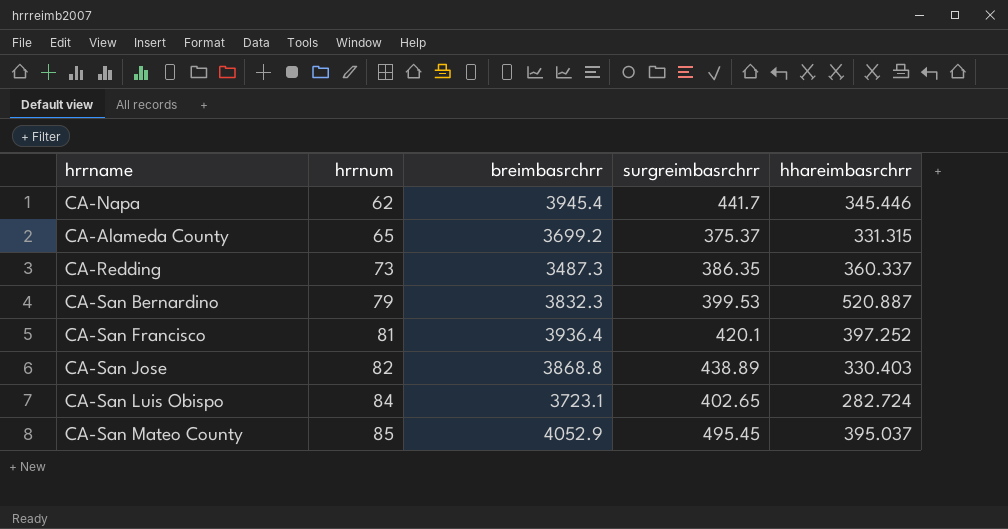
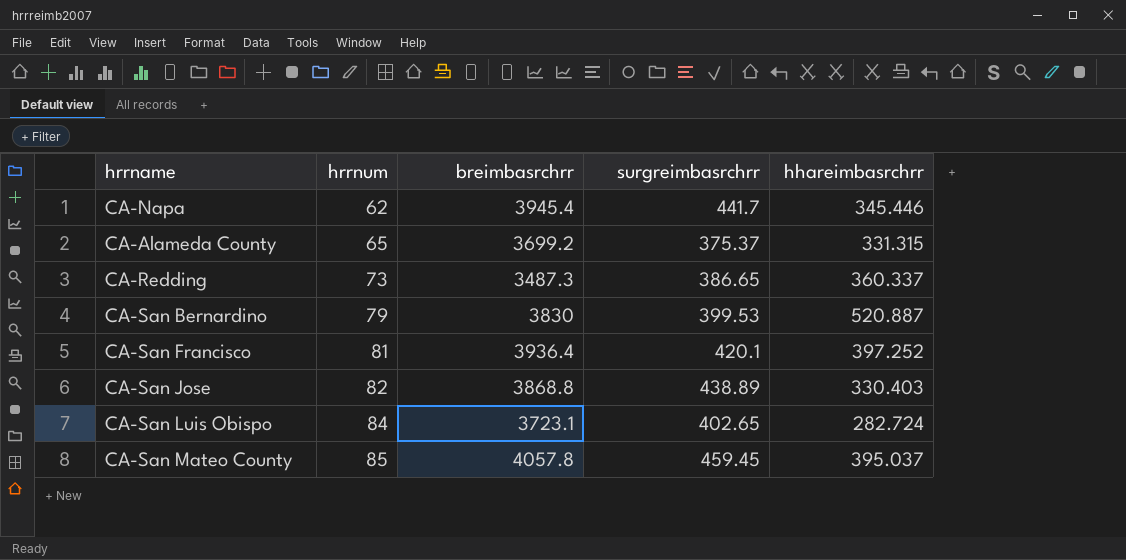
CA-Redding | surgreimbasrchrr: 386.35 -> 386.65
CA-San Bernardino | breimbasrchrr: 3832.3 -> 3830
CA-San Mateo County | breimbasrchrr: 4052.9 -> 4057.8
CA-San Mateo County | surgreimbasrchrr: 495.45 -> 459.45

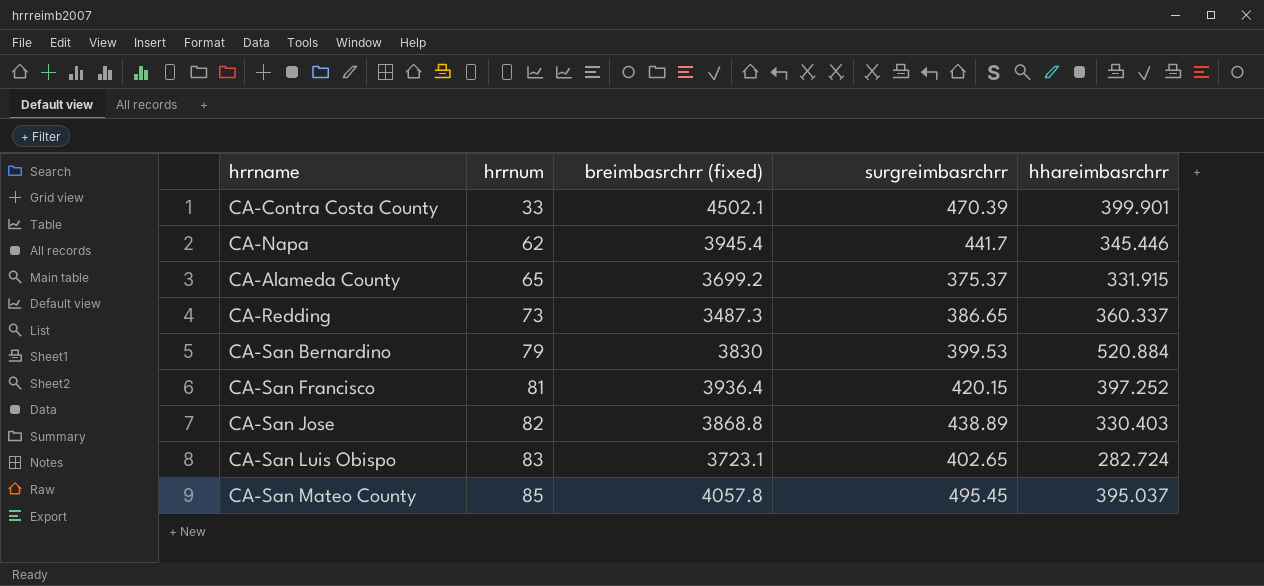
column name: breimbasrchrr -> breimbasrchrr (fixed)
row CA-Contra Costa County: none -> 33 | 4502.1 | 470.39 | 399.901
CA-Alameda County | hhareimbasrchrr: 331.315 -> 331.915
CA-San Bernardino | hhareimbasrchrr: 520.887 -> 520.884
CA-San Francisco | surgreimbasrchrr: 420.1 -> 420.15
CA-San Luis Obispo | hrrnum: 84 -> 83
CA-San Mateo County | surgreimbasrchrr: 459.45 -> 495.45

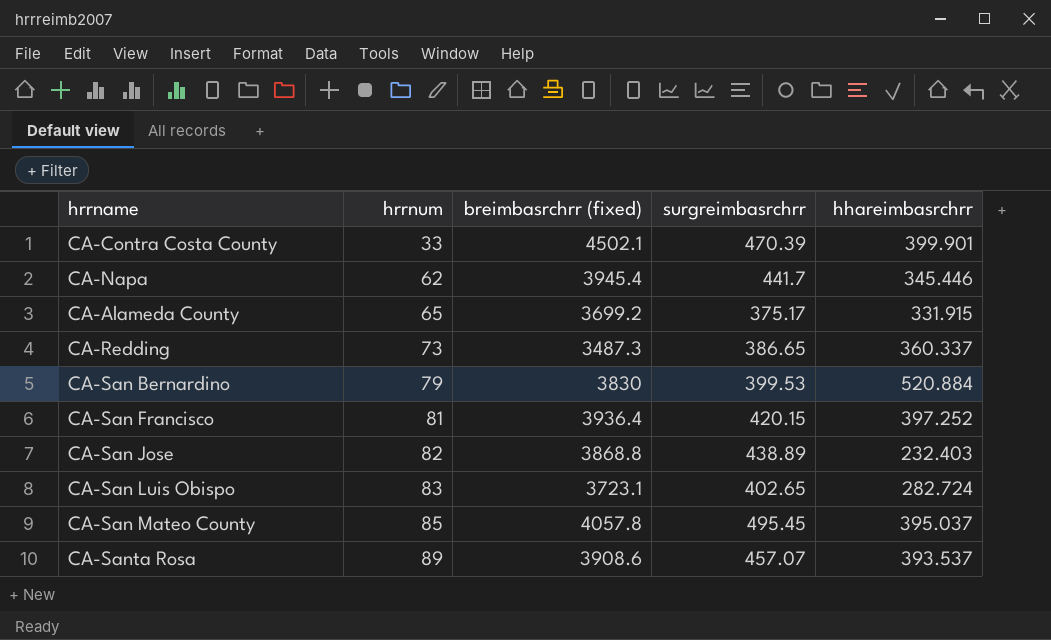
CA-Alameda County | surgreimbasrchrr: 375.37 -> 375.17
CA-San Jose | hhareimbasrchrr: 330.403 -> 232.403
row CA-Santa Rosa: none -> 89 | 3908.6 | 457.07 | 393.537

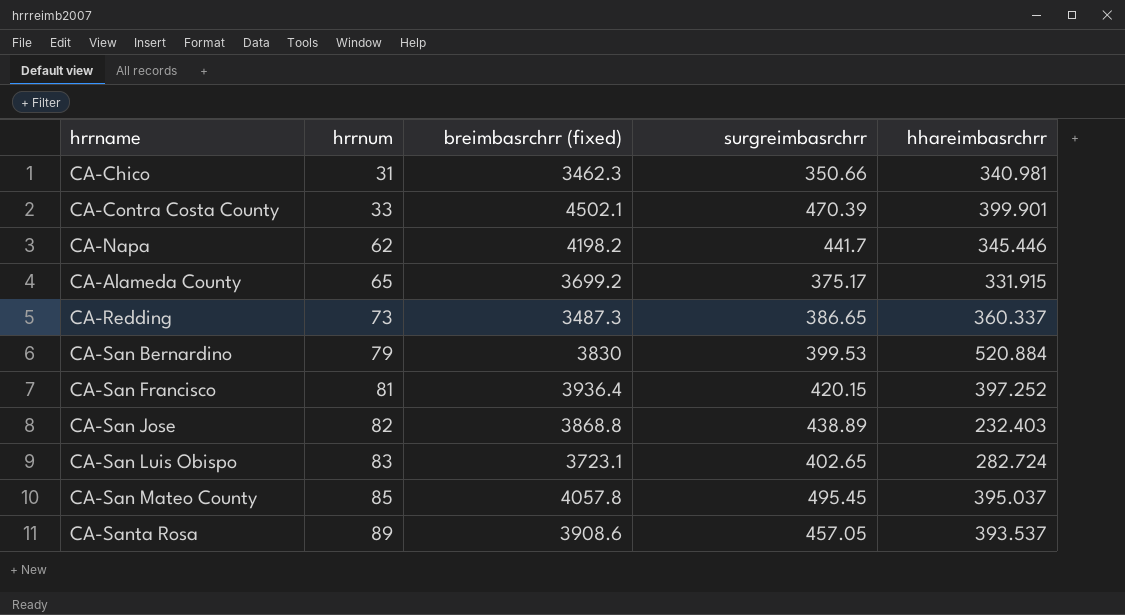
row CA-Chico: none -> 31 | 3462.3 | 350.66 | 340.981
CA-Napa | breimbasrchrr (fixed): 3945.4 -> 4198.2
CA-Santa Rosa | surgreimbasrchrr: 457.07 -> 457.05

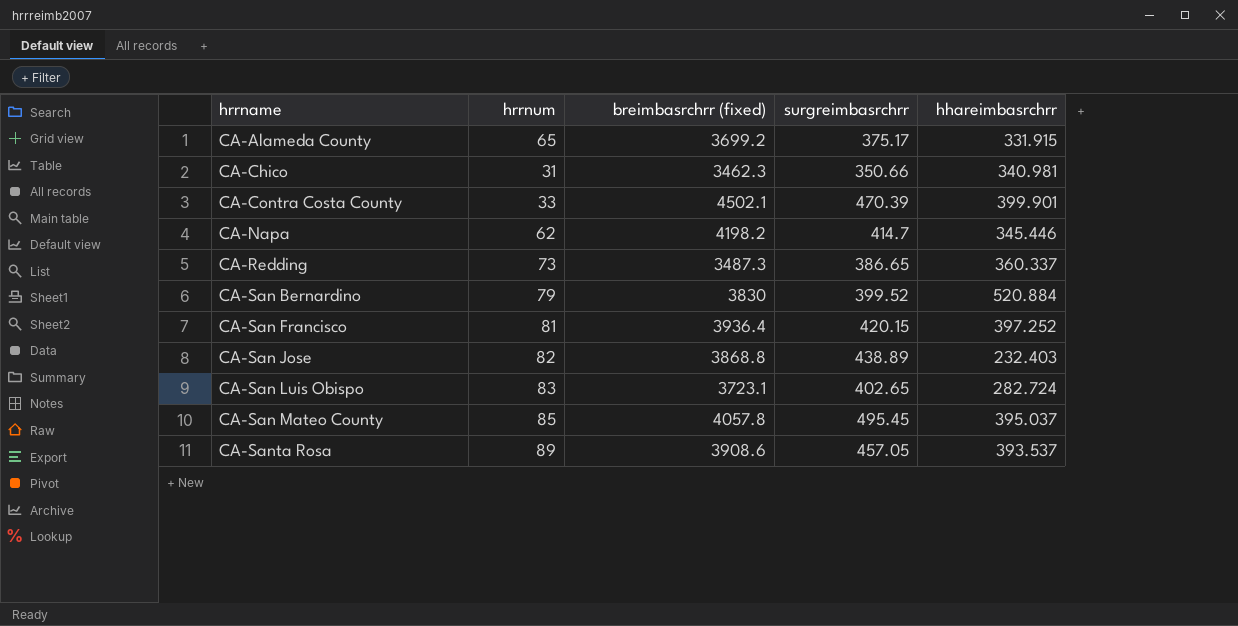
row order: hrrnum ascending -> hrrname ascending
CA-Napa | surgreimbasrchrr: 441.7 -> 414.7
CA-San Bernardino | surgreimbasrchrr: 399.53 -> 399.52

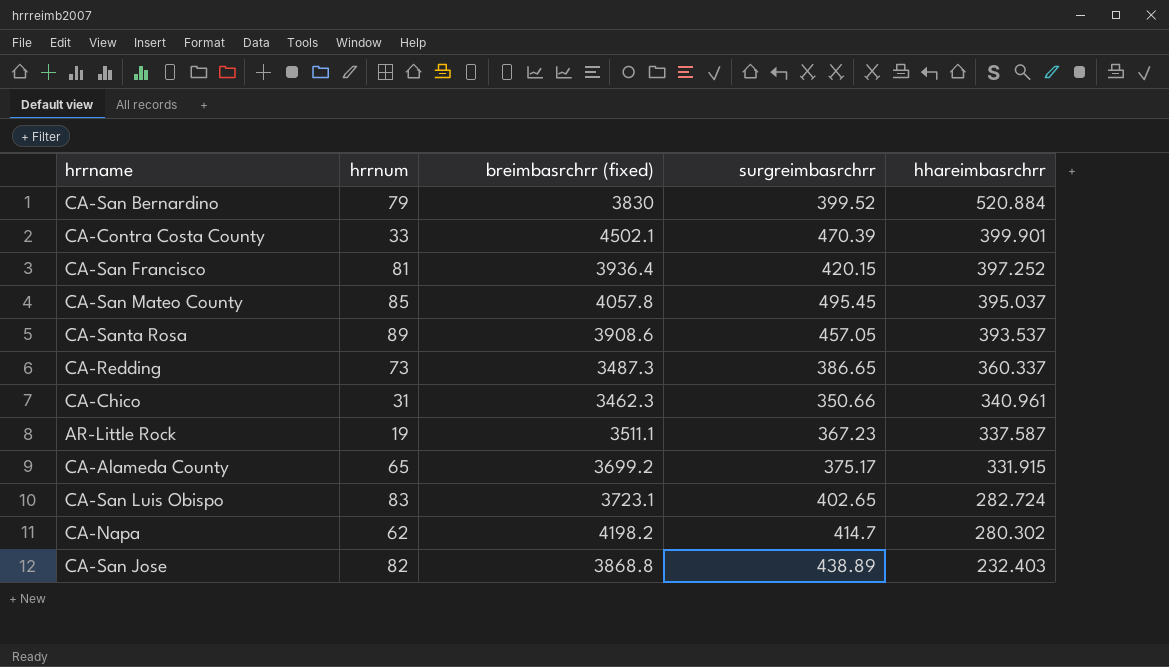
row order: hrrname ascending -> hhareimbasrchrr descending
CA-Chico | hhareimbasrchrr: 340.981 -> 340.961
row AR-Little Rock: none -> 19 | 3511.1 | 367.23 | 337.587
CA-Napa | hhareimbasrchrr: 345.446 -> 280.302

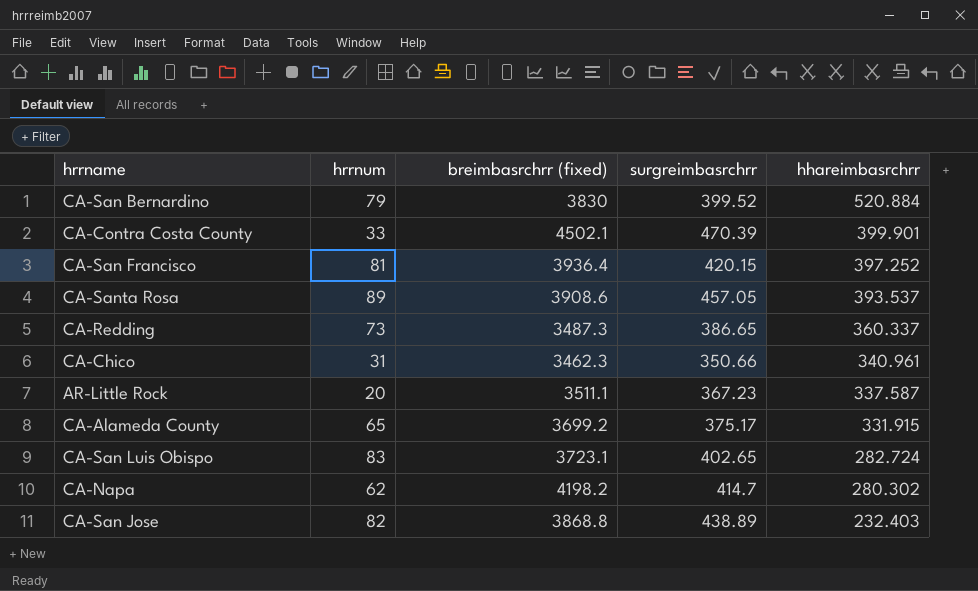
row CA-San Mateo County: 85 | 4057.8 | 495.45 | 395.037 -> none
AR-Little Rock | hrrnum: 19 -> 20

